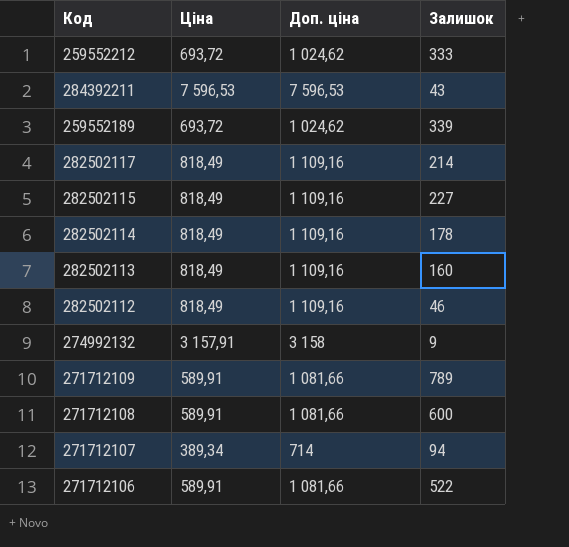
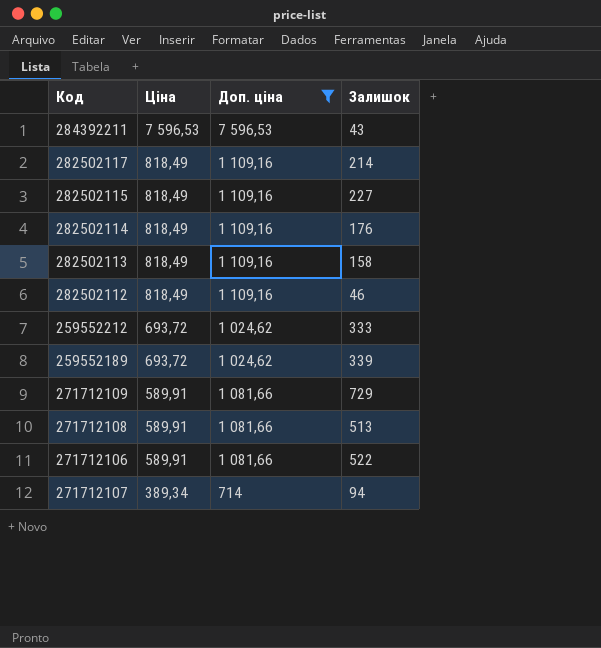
filter: none -> Доп. ціна != 3 158
row order: none -> Ціна descending
282502114 | Залишок: 178 -> 176
282502113 | Залишок: 160 -> 158
271712109 | Залишок: 789 -> 729
271712108 | Залишок: 600 -> 513

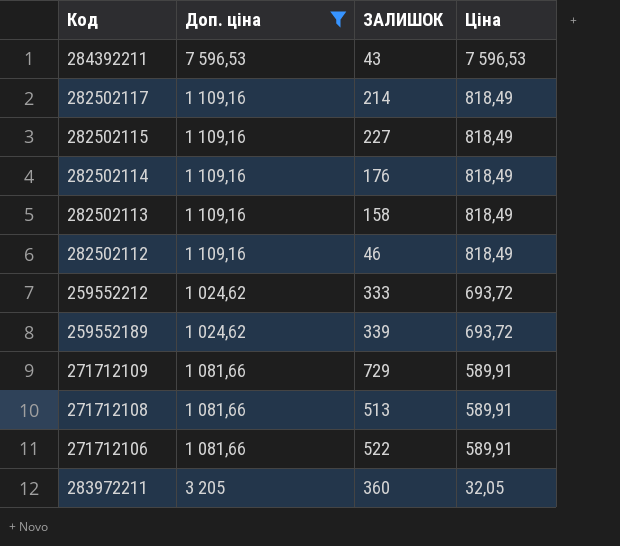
column name: Залишок -> ЗАЛИШОК
column Ціна | position: 2 -> 4
row 271712107: 389,34 | 714 | 94 -> none
row 283972211: none -> 3 205 | 360 | 32,05

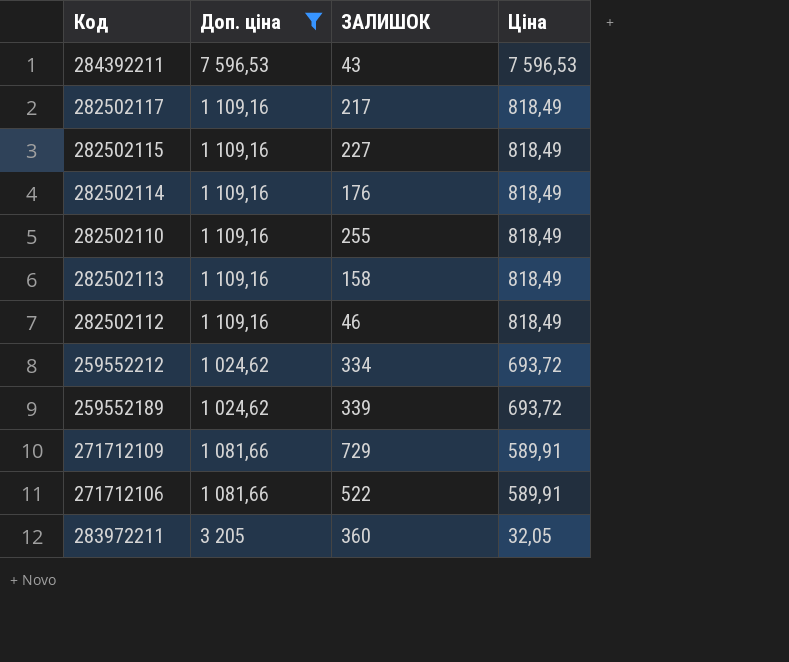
row 271712108: 1 081,66 | 513 | 589,91 -> none
282502117 | ЗАЛИШОК: 214 -> 217
row 282502110: none -> 1 109,16 | 255 | 818,49
259552212 | ЗАЛИШОК: 333 -> 334

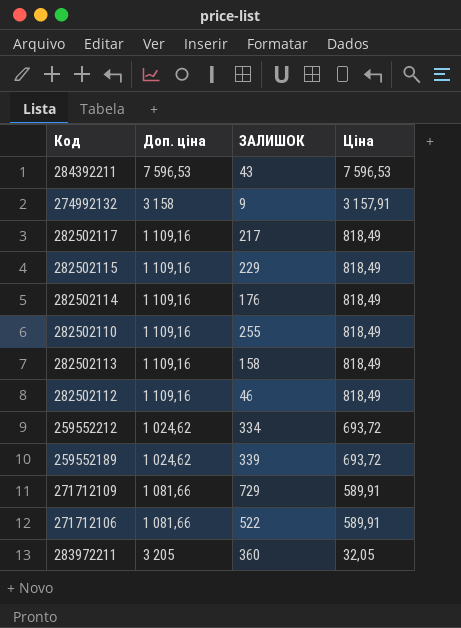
filter: Доп. ціна != 3 158 -> none
282502115 | ЗАЛИШОК: 227 -> 229

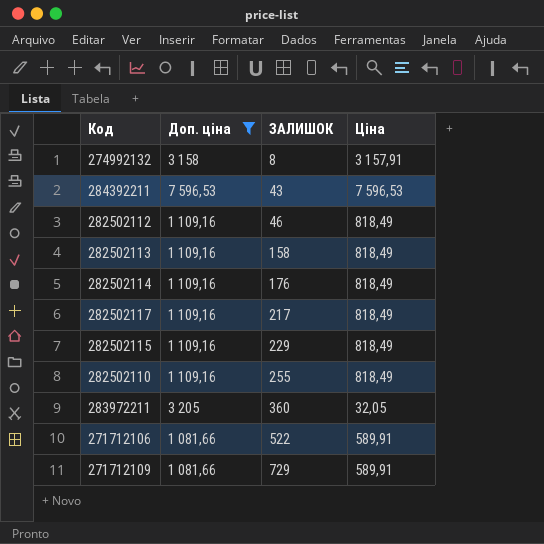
filter: none -> Доп. ціна != 1 024,62
row order: Ціна descending -> ЗАЛИШОК ascending
274992132 | ЗАЛИШОК: 9 -> 8

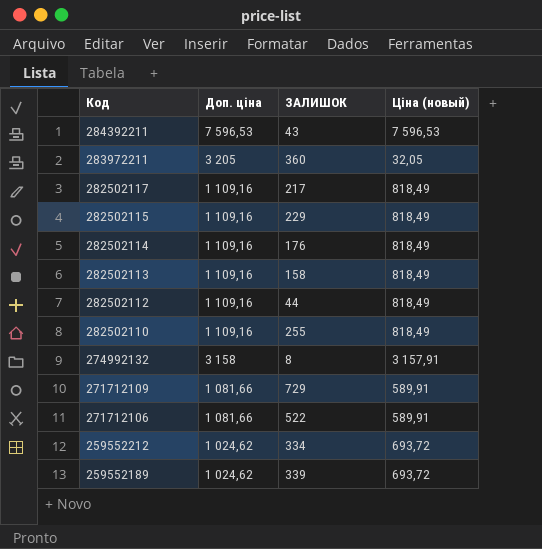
filter: Доп. ціна != 1 024,62 -> none
row order: ЗАЛИШОК ascending -> Код descending
column name: Ціна -> Ціна (новый)
282502112 | ЗАЛИШОК: 46 -> 44

